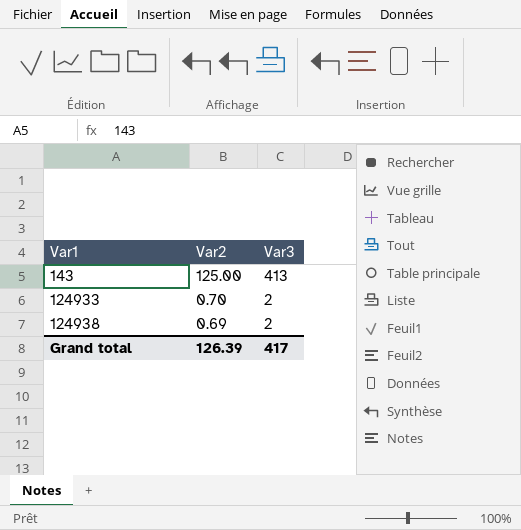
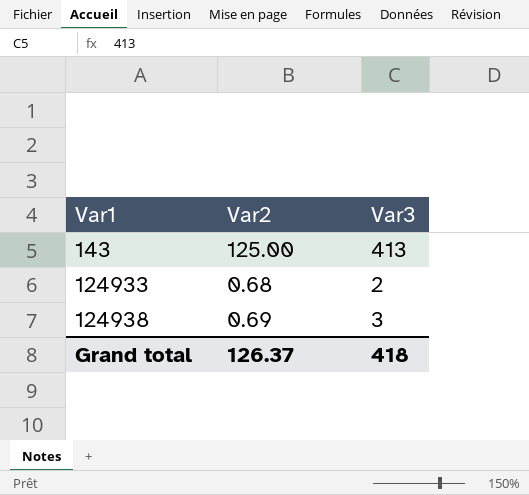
124933 | Var2: 0.70 -> 0.68
124938 | Var3: 2 -> 3
Grand total | Var2: 126.39 -> 126.37
Grand total | Var3: 417 -> 418

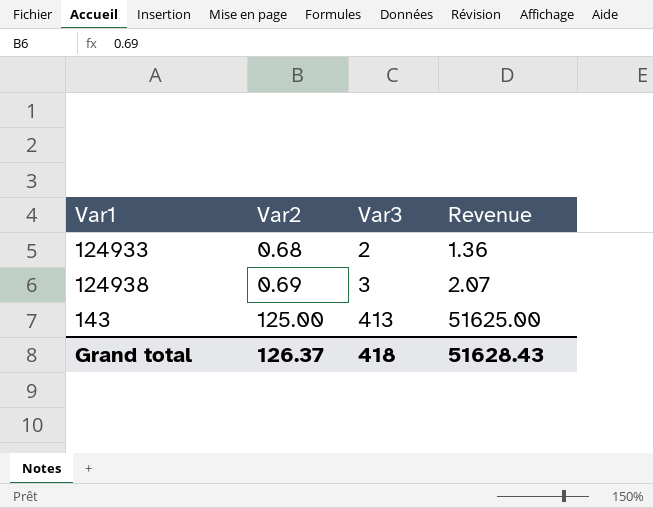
row order: Var1 ascending -> Var2 ascending
column Revenue | formula: none -> [Var2] * [Var3]

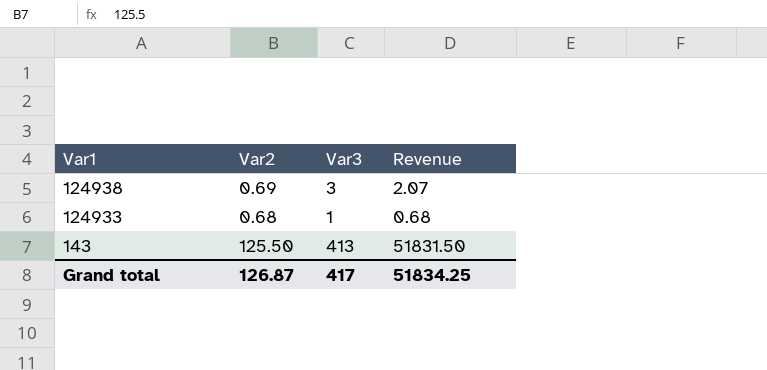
row order: Var2 ascending -> Var1 descending
124933 | Var3: 2 -> 1
124933 | Revenue: 1.36 -> 0.68
143 | Var2: 125.00 -> 125.50
143 | Revenue: 51625.00 -> 51831.50
Grand total | Var2: 126.37 -> 126.87
Grand total | Var3: 418 -> 417
Grand total | Revenue: 51628.43 -> 51834.25

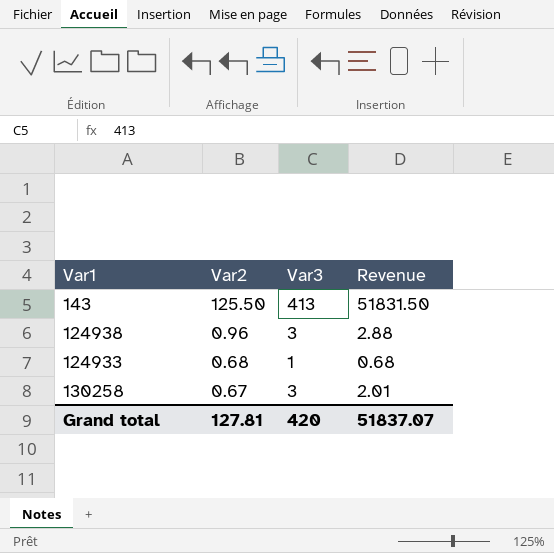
row order: Var1 descending -> Var2 descending
124938 | Var2: 0.69 -> 0.96
124938 | Revenue: 2.07 -> 2.88
row 130258: none -> 0.67 | 3 | 2.01
Grand total | Var2: 126.87 -> 127.81
Grand total | Var3: 417 -> 420
Grand total | Revenue: 51834.25 -> 51837.07

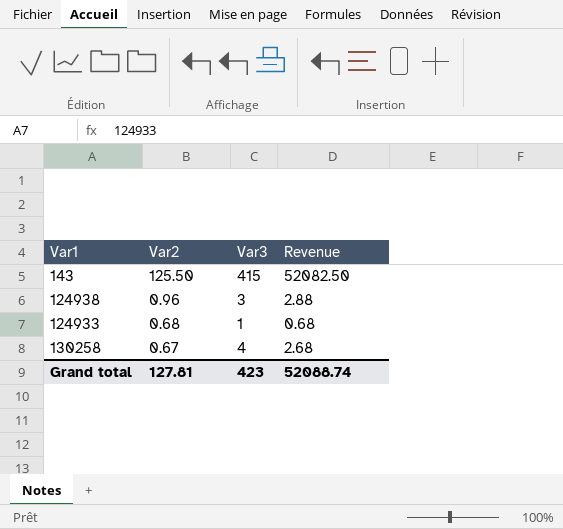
143 | Var3: 413 -> 415
143 | Revenue: 51831.50 -> 52082.50
130258 | Var3: 3 -> 4
130258 | Revenue: 2.01 -> 2.68
Grand total | Var3: 420 -> 423
Grand total | Revenue: 51837.07 -> 52088.74

